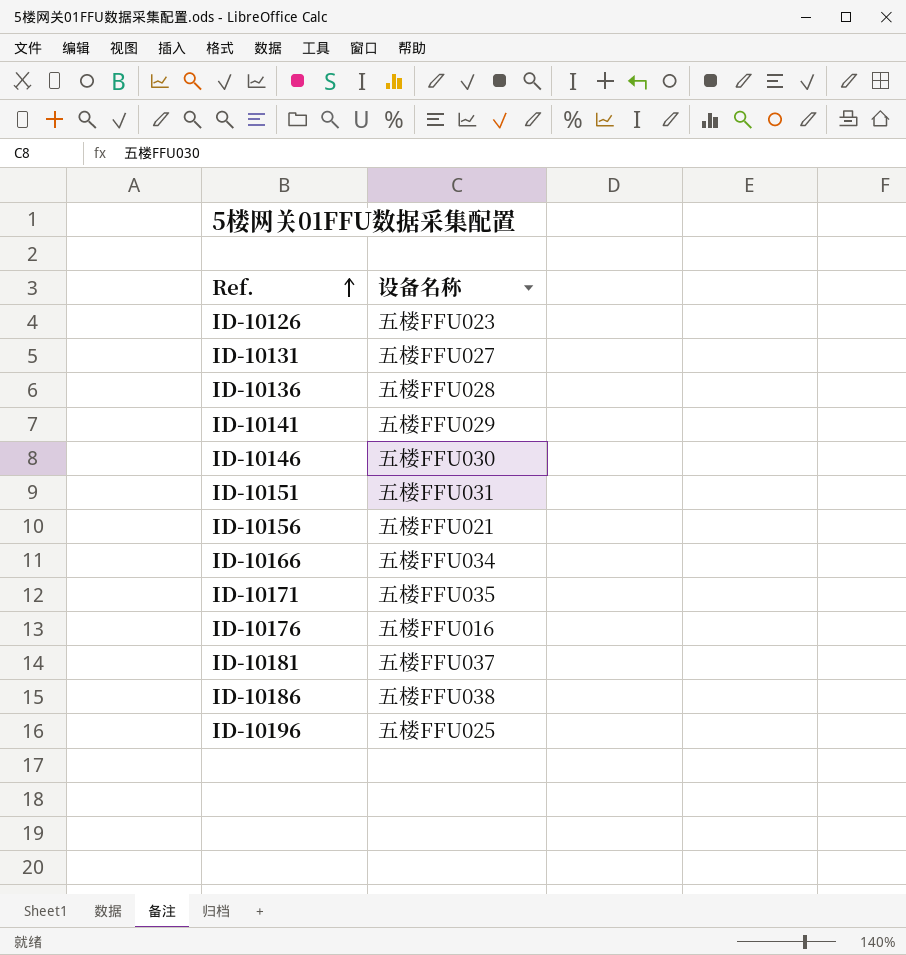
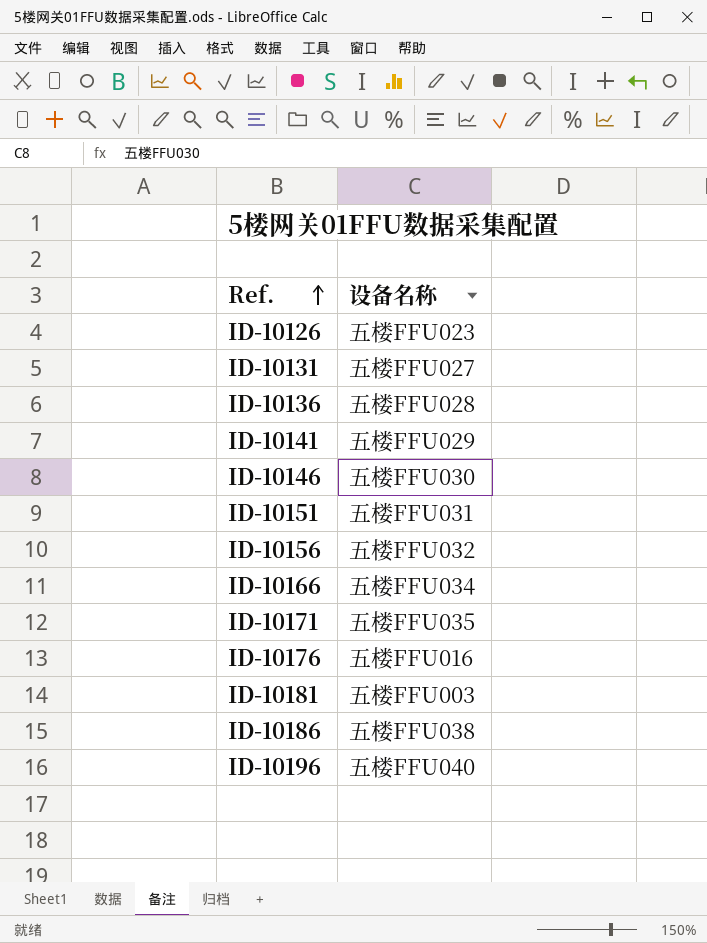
ID-10156 | 设备名称: 五楼FFU021 -> 五楼FFU032
ID-10181 | 设备名称: 五楼FFU037 -> 五楼FFU003
ID-10196 | 设备名称: 五楼FFU025 -> 五楼FFU040

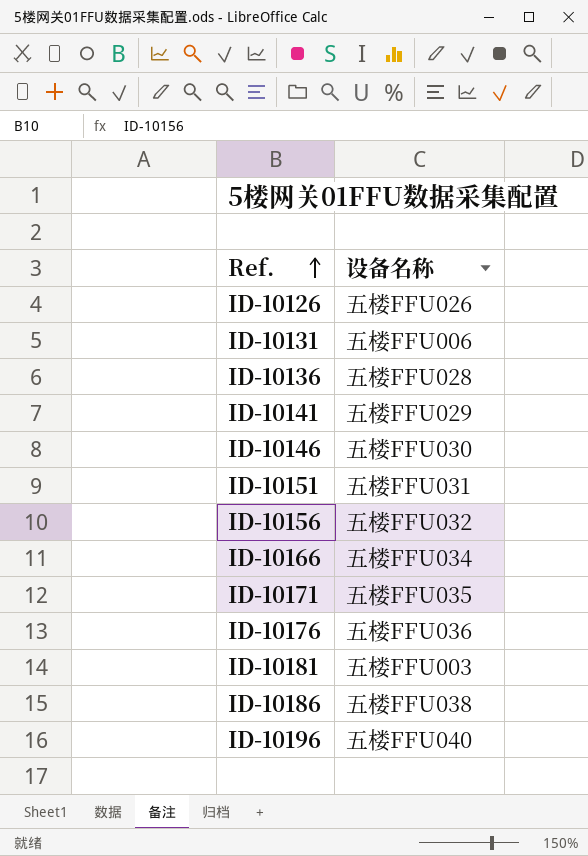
ID-10126 | 设备名称: 五楼FFU023 -> 五楼FFU026
ID-10131 | 设备名称: 五楼FFU027 -> 五楼FFU006
ID-10176 | 设备名称: 五楼FFU016 -> 五楼FFU036

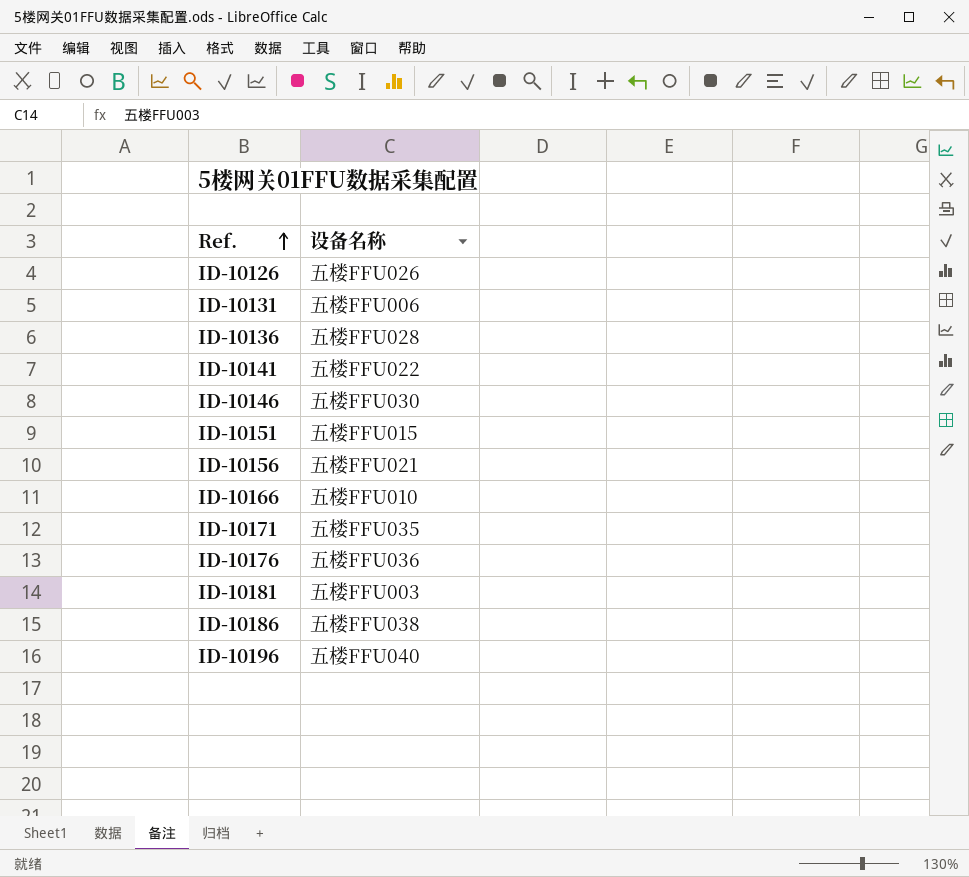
ID-10141 | 设备名称: 五楼FFU029 -> 五楼FFU022
ID-10151 | 设备名称: 五楼FFU031 -> 五楼FFU015
ID-10156 | 设备名称: 五楼FFU032 -> 五楼FFU021
ID-10166 | 设备名称: 五楼FFU034 -> 五楼FFU010

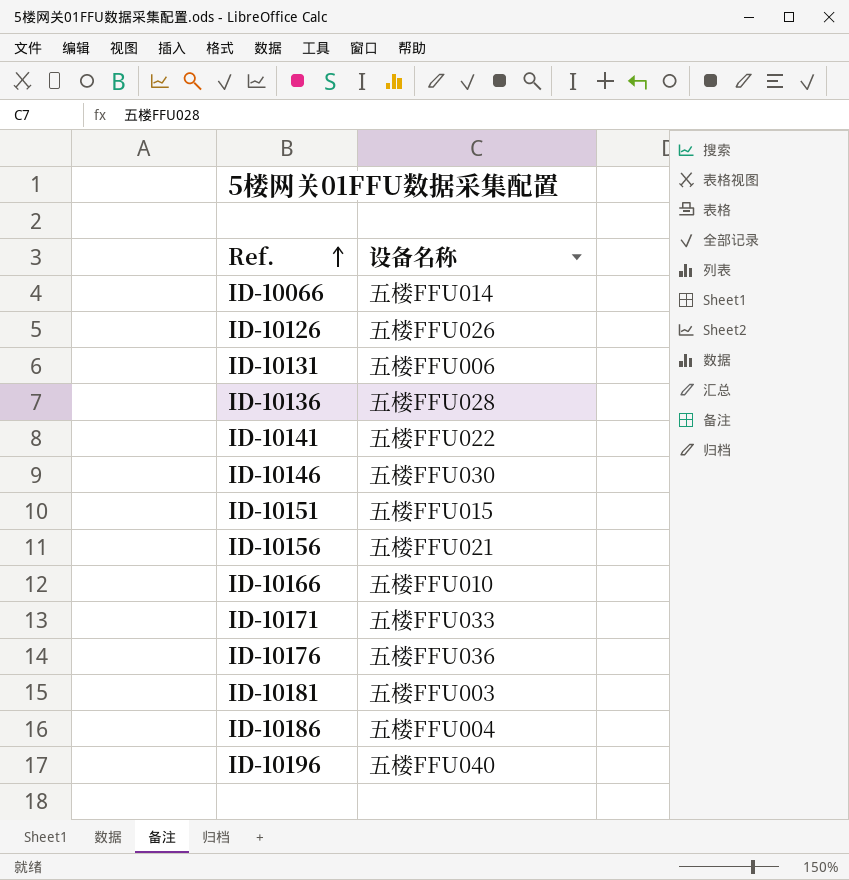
row ID-10066: none -> 五楼FFU014
ID-10171 | 设备名称: 五楼FFU035 -> 五楼FFU033
ID-10186 | 设备名称: 五楼FFU038 -> 五楼FFU004

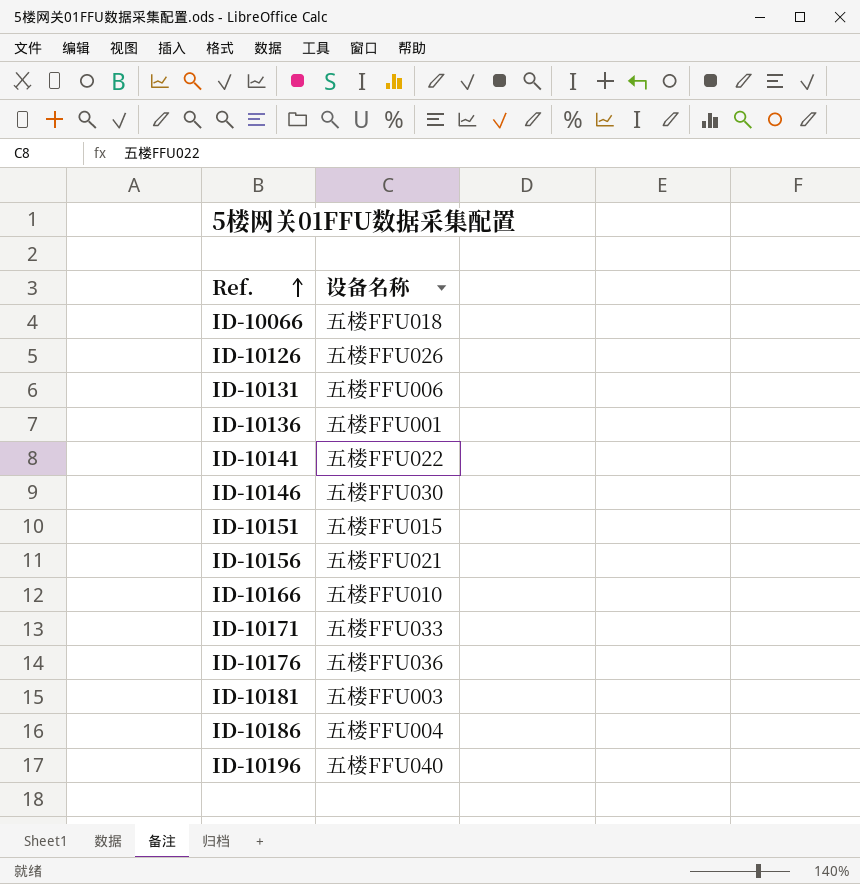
ID-10066 | 设备名称: 五楼FFU014 -> 五楼FFU018
ID-10136 | 设备名称: 五楼FFU028 -> 五楼FFU001

